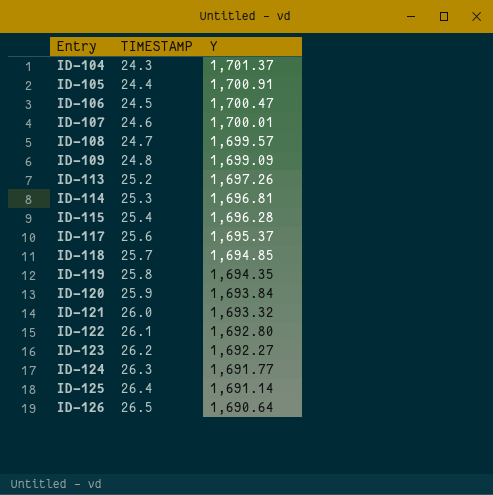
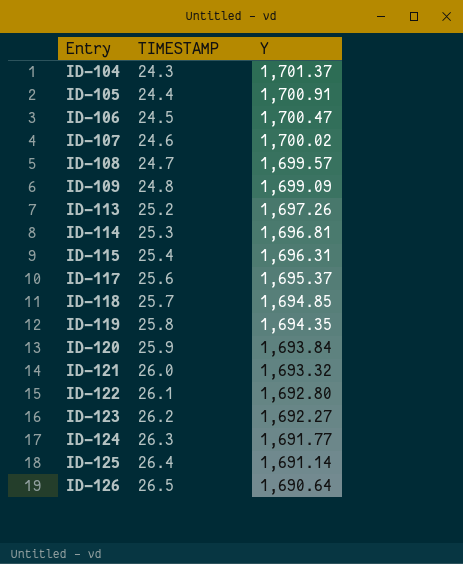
ID-107 | Y: 1,700.01 -> 1,700.02
ID-115 | Y: 1,696.28 -> 1,696.31

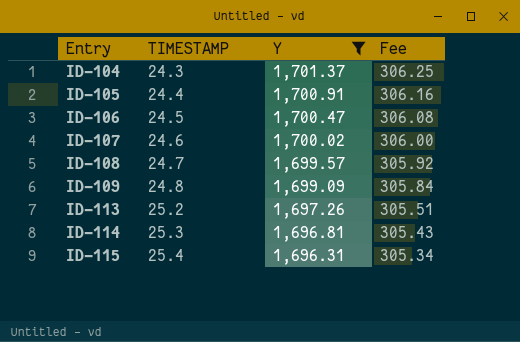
filter: none -> Y >= 1,696.31
column Fee | formula: none -> [Y] * 0.18

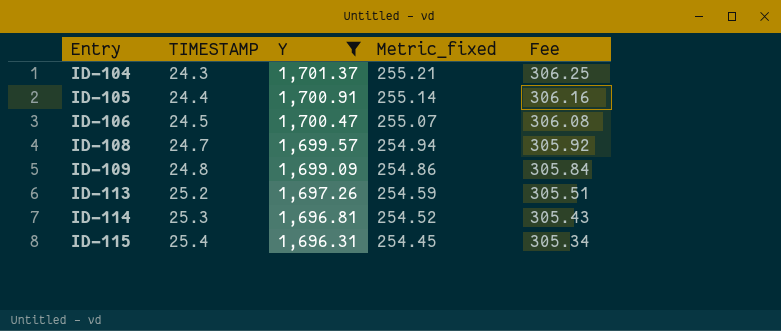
column Metric_fixed | formula: none -> [Y] * 0.15
row ID-107: 24.6 | 1,700.02 | 306.00 -> none

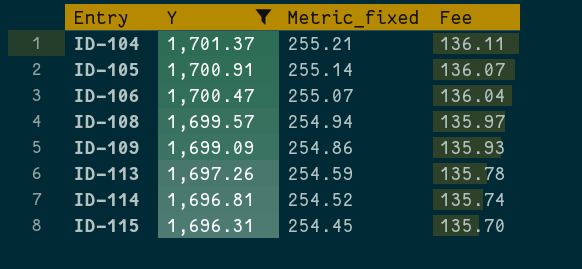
column TIMESTAMP | position: 2 -> none
column Fee | formula: [Y] * 0.18 -> [Y] * 0.08

